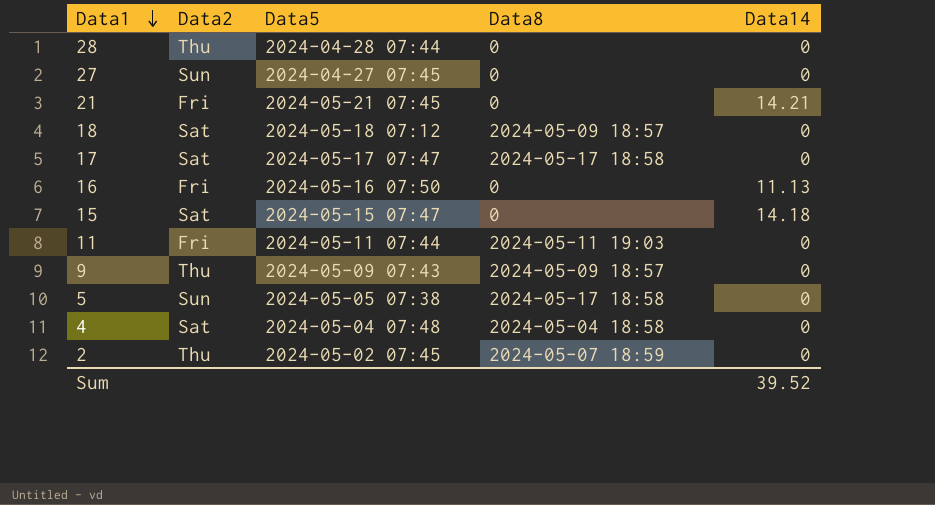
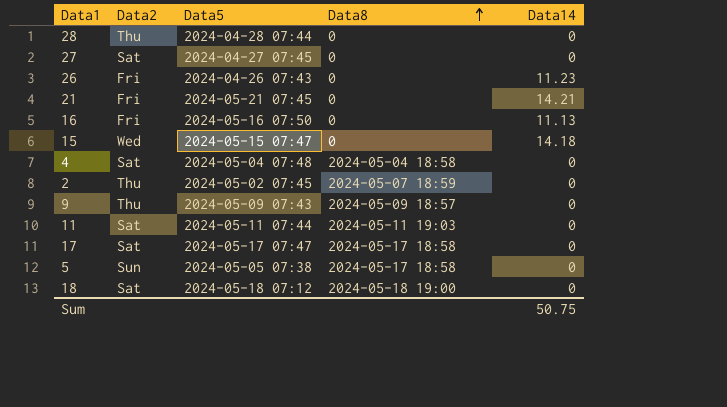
row order: Data1 descending -> Data8 ascending
27 | Data2: Sun -> Sat
row 26: none -> Fri | 2024-04-26 07:43 | 0 | 11.23
15 | Data2: Sat -> Wed
11 | Data2: Fri -> Sat
18 | Data8: 2024-05-09 18:57 -> 2024-05-18 19:00
Sum | Data14: 39.52 -> 50.75

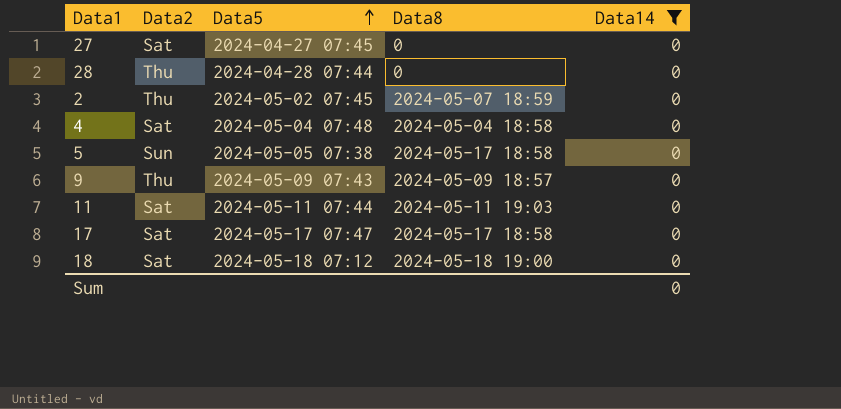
filter: none -> Data14 = 0
row order: Data8 ascending -> Data5 ascending
Sum | Data14: 50.75 -> 0

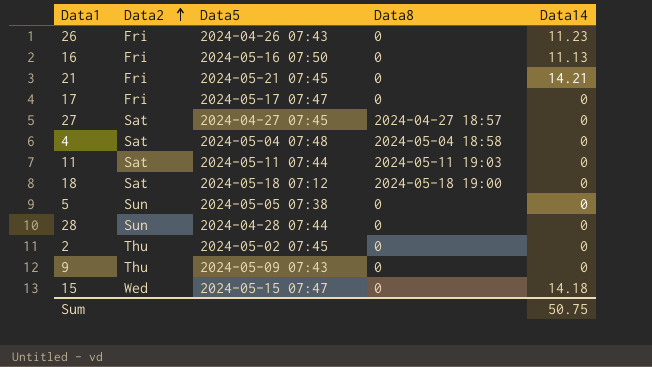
filter: Data14 = 0 -> none
row order: Data5 ascending -> Data2 ascending
17 | Data2: Sat -> Fri
17 | Data8: 2024-05-17 18:58 -> 0
27 | Data8: 0 -> 2024-04-27 18:57
5 | Data8: 2024-05-17 18:58 -> 0
28 | Data2: Thu -> Sun
2 | Data8: 2024-05-07 18:59 -> 0
9 | Data8: 2024-05-09 18:57 -> 0
Sum | Data14: 0 -> 50.75

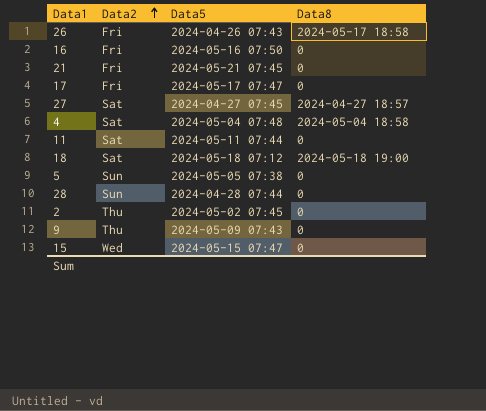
column Data14 | position: 5 -> none
26 | Data8: 0 -> 2024-05-17 18:58
11 | Data8: 2024-05-11 19:03 -> 0

